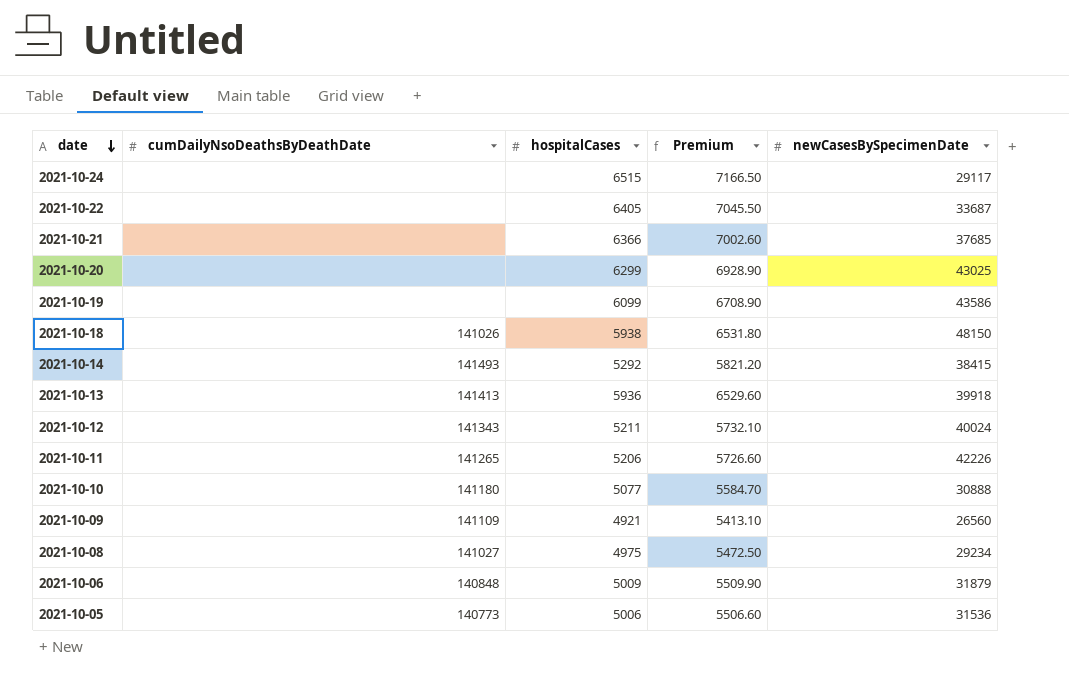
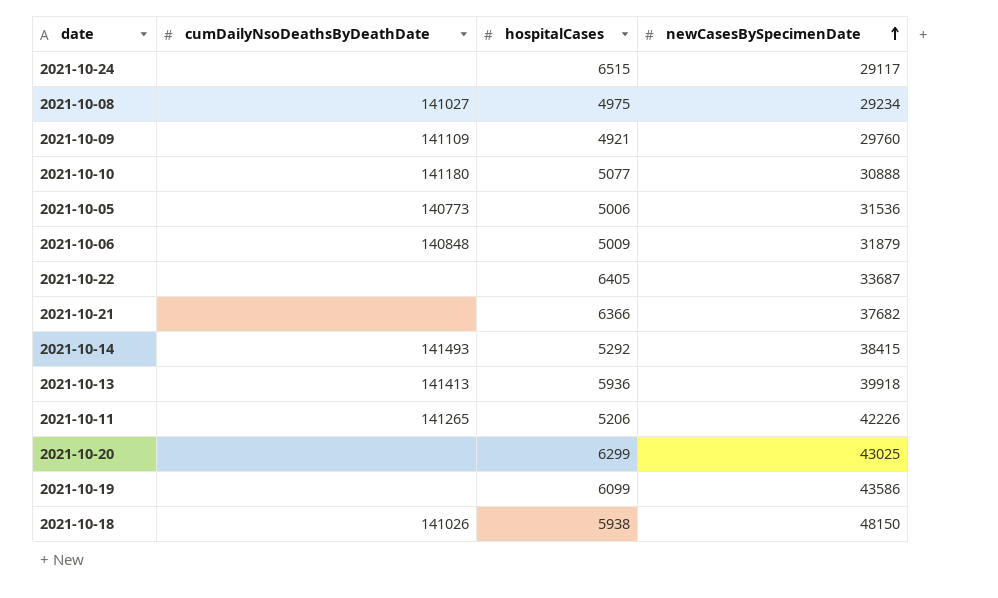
row order: date descending -> newCasesBySpecimenDate ascending
column Premium | formula: [hospitalCases] * 1.1 -> none
row 2021-10-12: 141343 | 5211 | 5732.10 | 40024 -> none
2021-10-09 | newCasesBySpecimenDate: 26560 -> 29760
2021-10-21 | newCasesBySpecimenDate: 37685 -> 37682

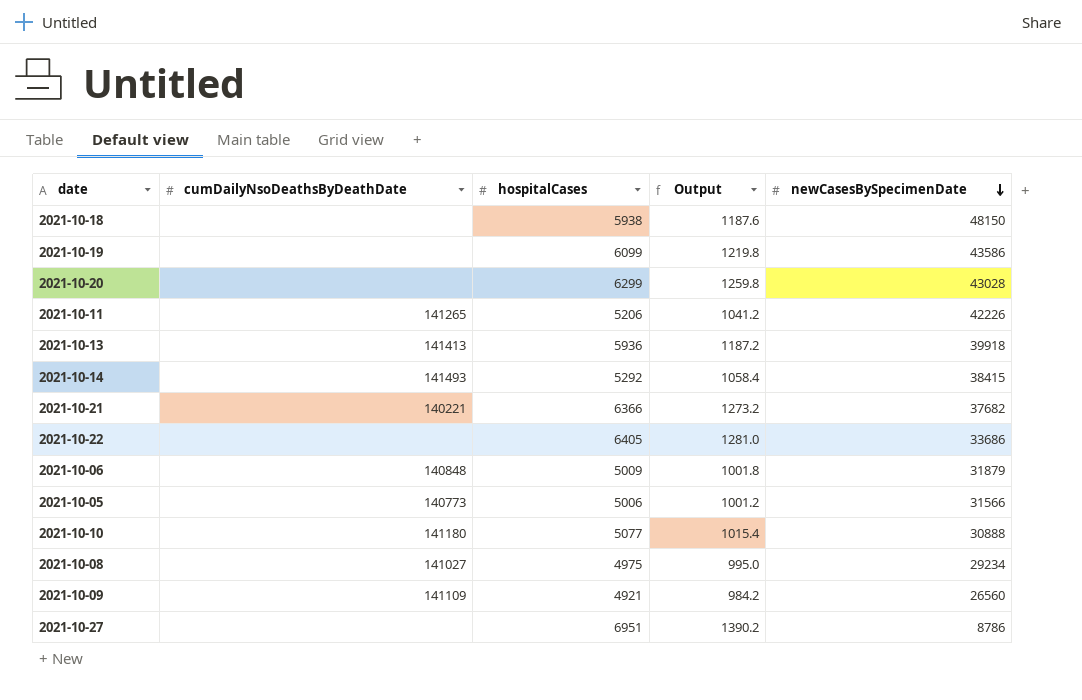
row order: newCasesBySpecimenDate ascending -> newCasesBySpecimenDate descending
column Output | formula: none -> [hospitalCases] * 0.2
row 2021-10-24: none | 6515 | 29117 -> none
2021-10-18 | cumDailyNsoDeathsByDeathDate: 141026 -> none
2021-10-20 | newCasesBySpecimenDate: 43025 -> 43028
2021-10-21 | cumDailyNsoDeathsByDeathDate: none -> 140221
2021-10-22 | newCasesBySpecimenDate: 33687 -> 33686
2021-10-05 | newCasesBySpecimenDate: 31536 -> 31566
2021-10-09 | newCasesBySpecimenDate: 29760 -> 26560
row 2021-10-27: none -> none | 6951 | 1390.2 | 8786

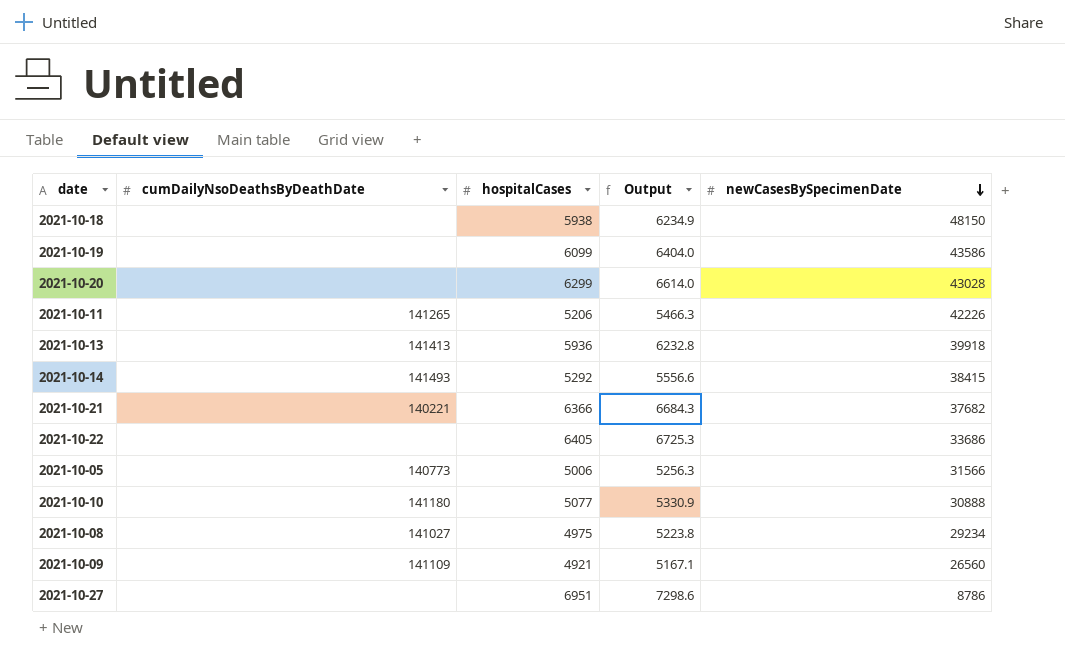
column Output | formula: [hospitalCases] * 0.2 -> [hospitalCases] * 1.05
row 2021-10-06: 140848 | 5009 | 1001.8 | 31879 -> none

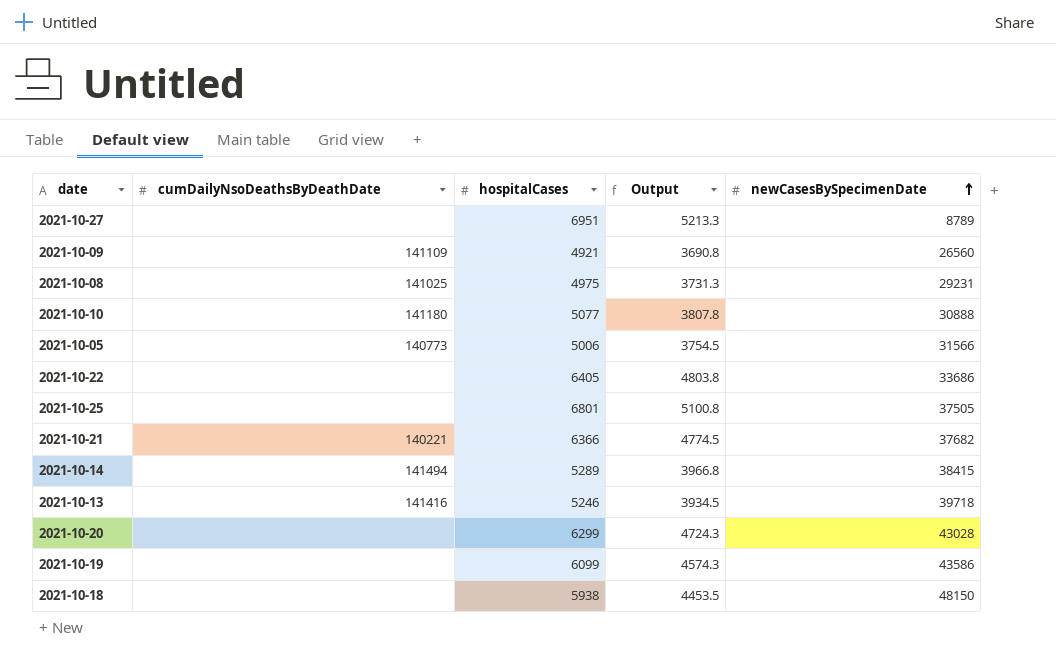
row order: newCasesBySpecimenDate descending -> newCasesBySpecimenDate ascending
column Output | formula: [hospitalCases] * 1.05 -> [hospitalCases] * 0.75
row 2021-10-11: 141265 | 5206 | 5466.3 | 42226 -> none
2021-10-27 | newCasesBySpecimenDate: 8786 -> 8789
2021-10-08 | cumDailyNsoDeathsByDeathDate: 141027 -> 141025
2021-10-08 | newCasesBySpecimenDate: 29234 -> 29231
row 2021-10-25: none -> none | 6801 | 5100.8 | 37505
2021-10-14 | cumDailyNsoDeathsByDeathDate: 141493 -> 141494
2021-10-14 | hospitalCases: 5292 -> 5289
2021-10-13 | cumDailyNsoDeathsByDeathDate: 141413 -> 141416
2021-10-13 | hospitalCases: 5936 -> 5246
2021-10-13 | newCasesBySpecimenDate: 39918 -> 39718

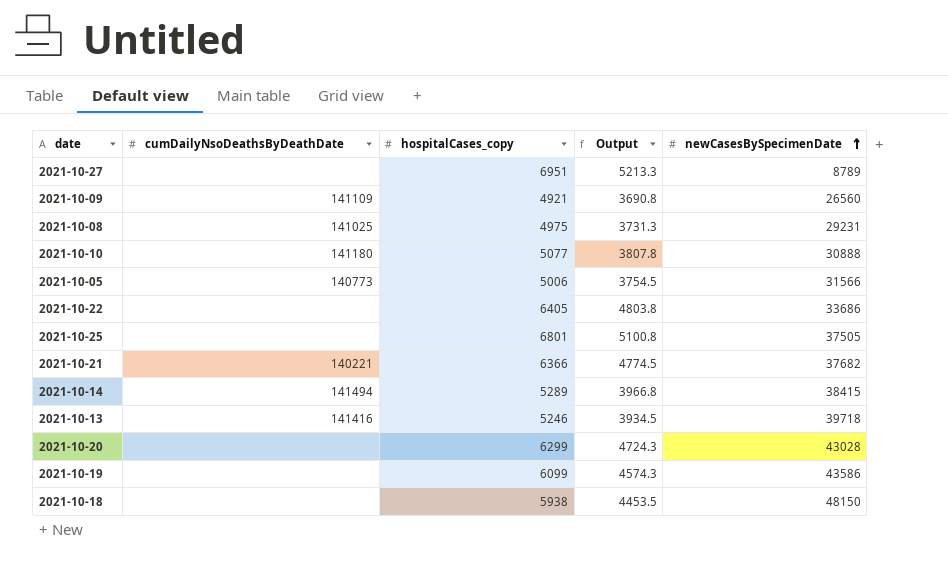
column name: hospitalCases -> hospitalCases_copy

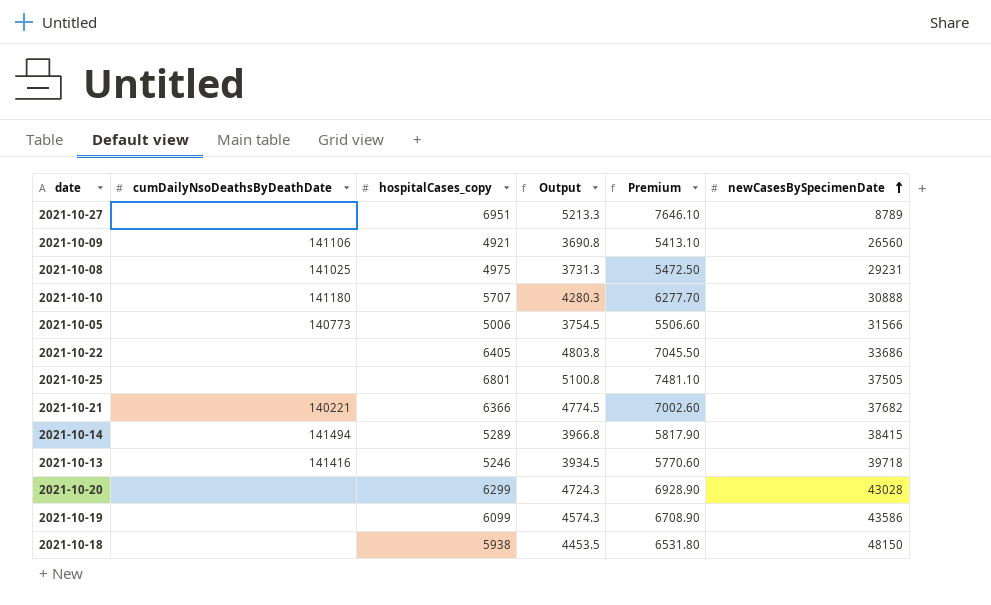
column Premium | formula: none -> [hospitalCases_copy] * 1.1
2021-10-09 | cumDailyNsoDeathsByDeathDate: 141109 -> 141106
2021-10-10 | hospitalCases_copy: 5077 -> 5707
2021-10-10 | Output: 3807.8 -> 4280.3

